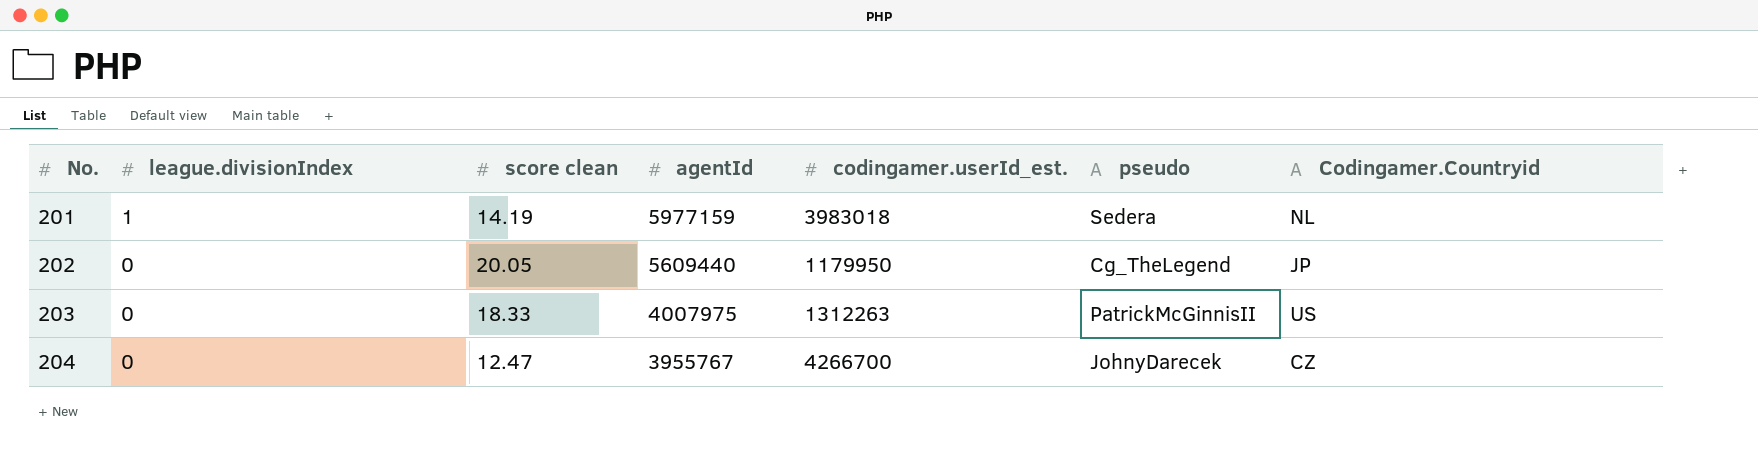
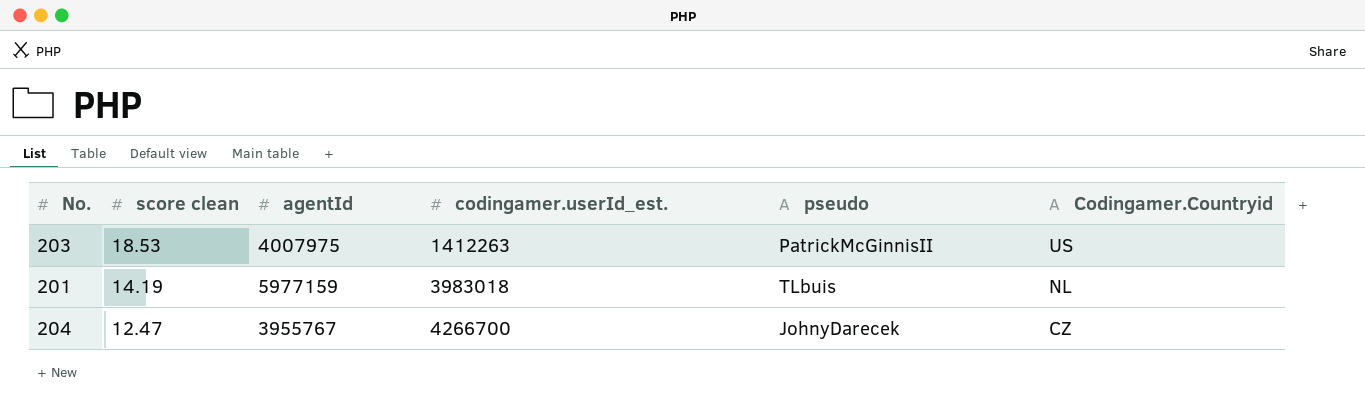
row order: No. ascending -> score clean descending
column league.divisionIndex | position: 2 -> none
row 202: 0 | 20.05 | 5609440 | 1179950 | Cg_TheLegend | JP -> none
203 | score clean: 18.33 -> 18.53
203 | codingamer.userId_est.: 1312263 -> 1412263
201 | pseudo: Sedera -> TLbuis

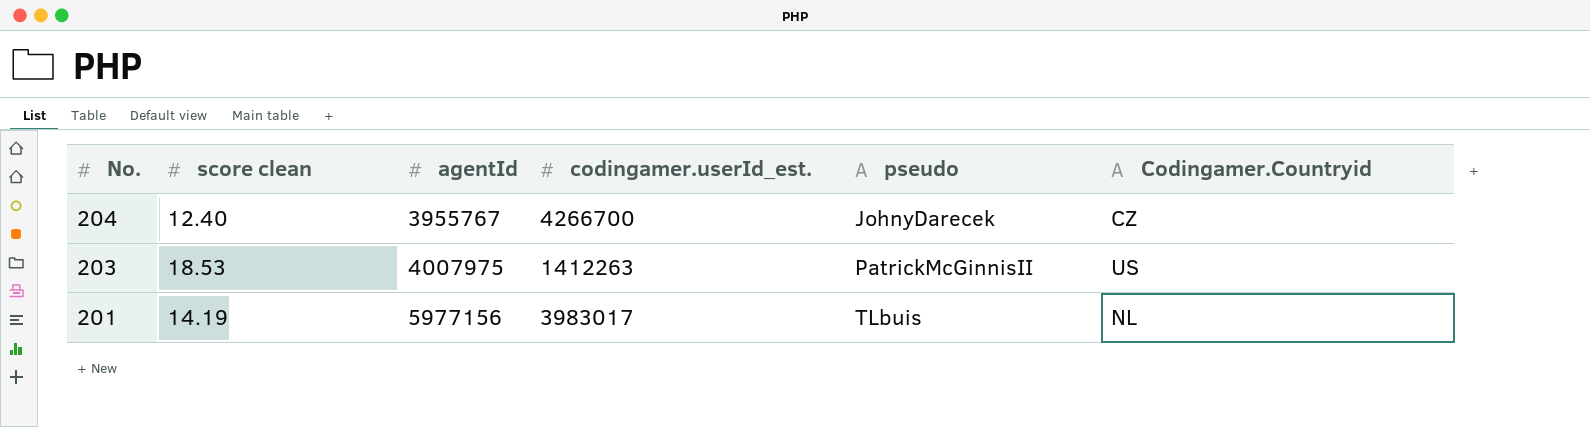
row order: score clean descending -> No. descending
204 | score clean: 12.47 -> 12.40
201 | agentId: 5977159 -> 5977156
201 | codingamer.userId_est.: 3983018 -> 3983017

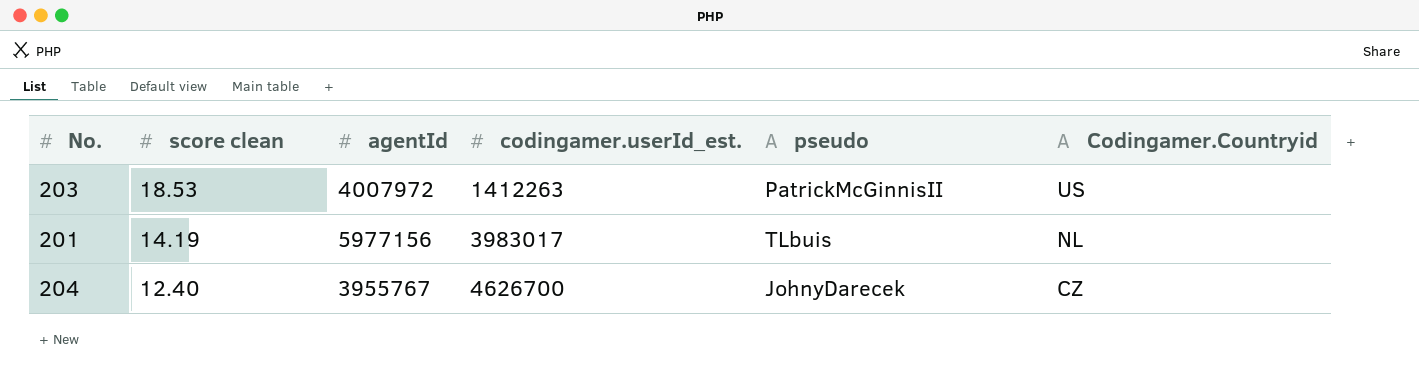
row order: No. descending -> score clean descending
203 | agentId: 4007975 -> 4007972
204 | codingamer.userId_est.: 4266700 -> 4626700

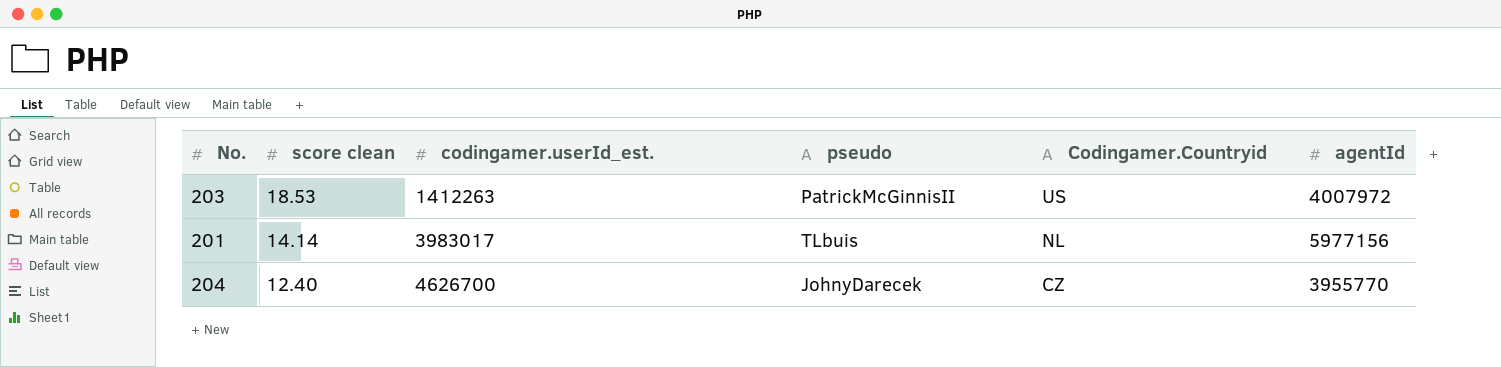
column agentId | position: 3 -> 6
201 | score clean: 14.19 -> 14.14
204 | agentId: 3955767 -> 3955770

